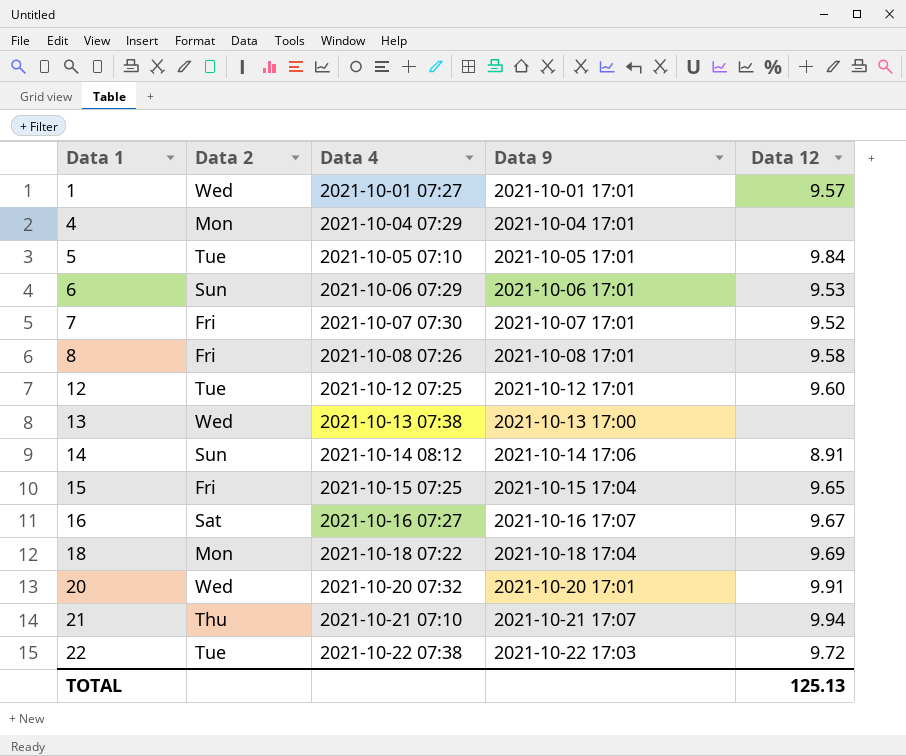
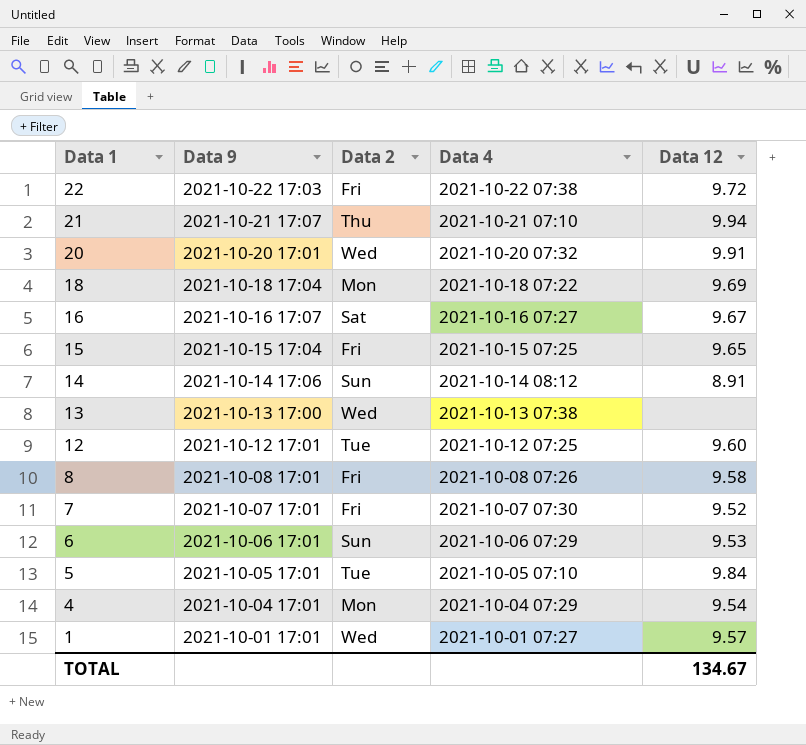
row order: Data 1 ascending -> Data 1 descending
column Data 9 | position: 4 -> 2
22 | Data 2: Tue -> Fri
4 | Data 12: none -> 9.54
TOTAL | Data 12: 125.13 -> 134.67

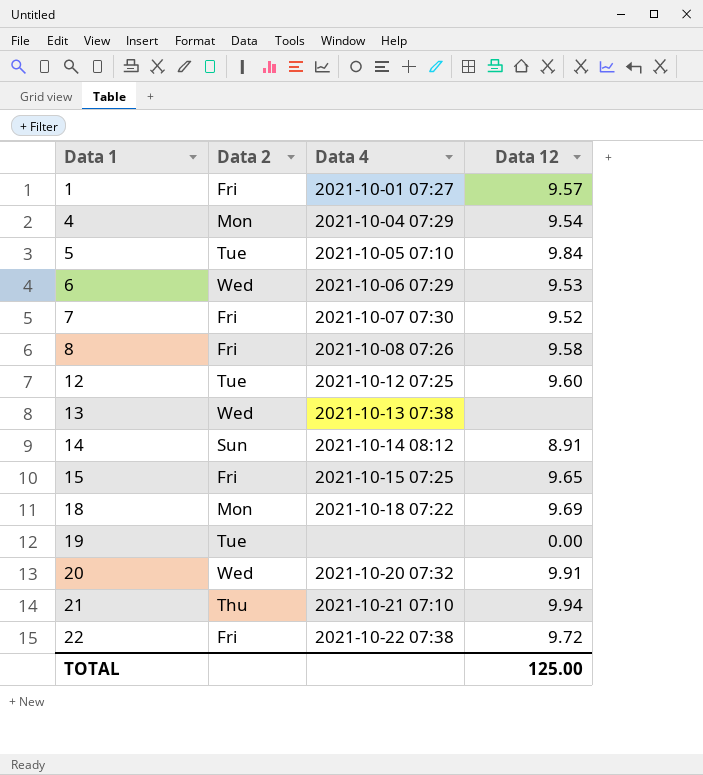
row order: Data 1 descending -> Data 1 ascending
column Data 9 | position: 2 -> none
row 16: 2021-10-16 17:07 | Sat | 2021-10-16 07:27 | 9.67 -> none
1 | Data 2: Wed -> Fri
6 | Data 2: Sun -> Wed
row 19: none -> Tue | none | 0.00
TOTAL | Data 12: 134.67 -> 125.00

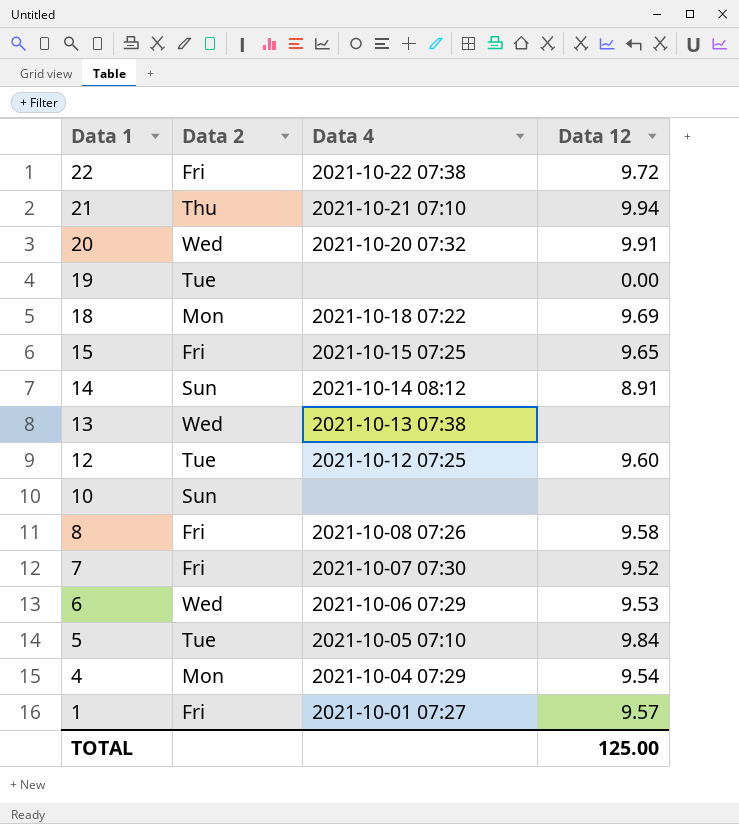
row order: Data 1 ascending -> Data 1 descending
row 10: none -> Sun | none | none

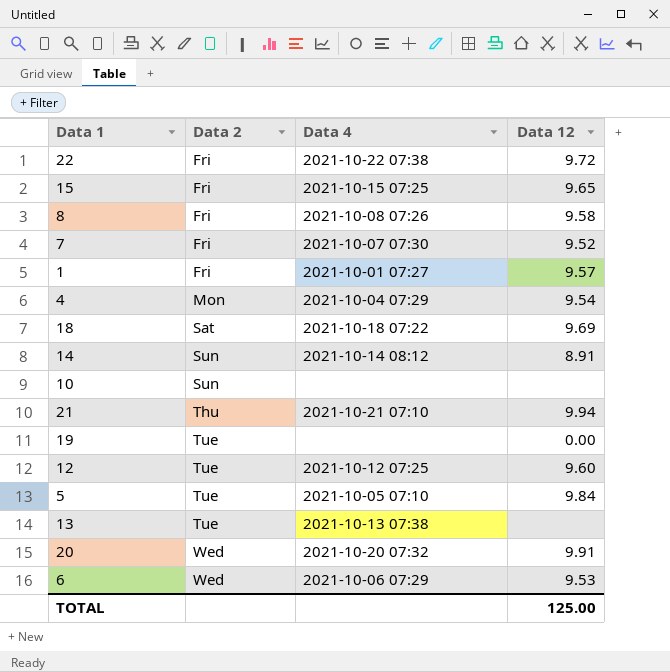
row order: Data 1 descending -> Data 2 ascending
18 | Data 2: Mon -> Sat
13 | Data 2: Wed -> Tue

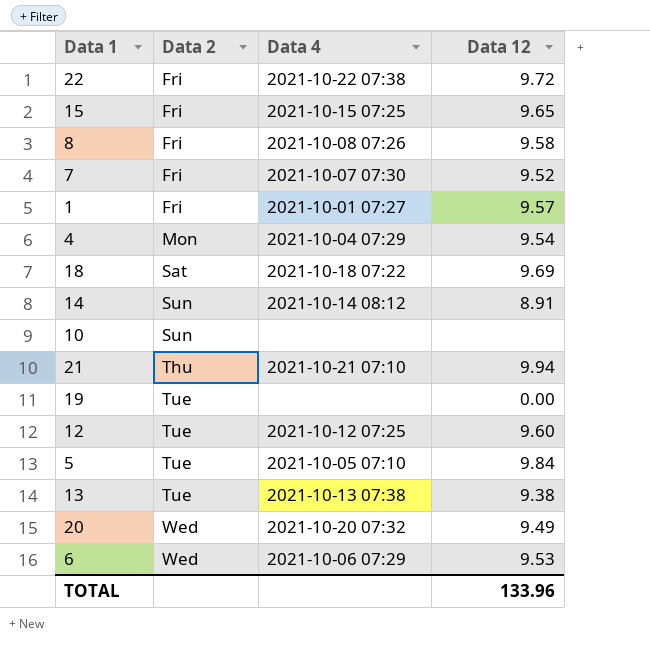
13 | Data 12: none -> 9.38
20 | Data 12: 9.91 -> 9.49
TOTAL | Data 12: 125.00 -> 133.96

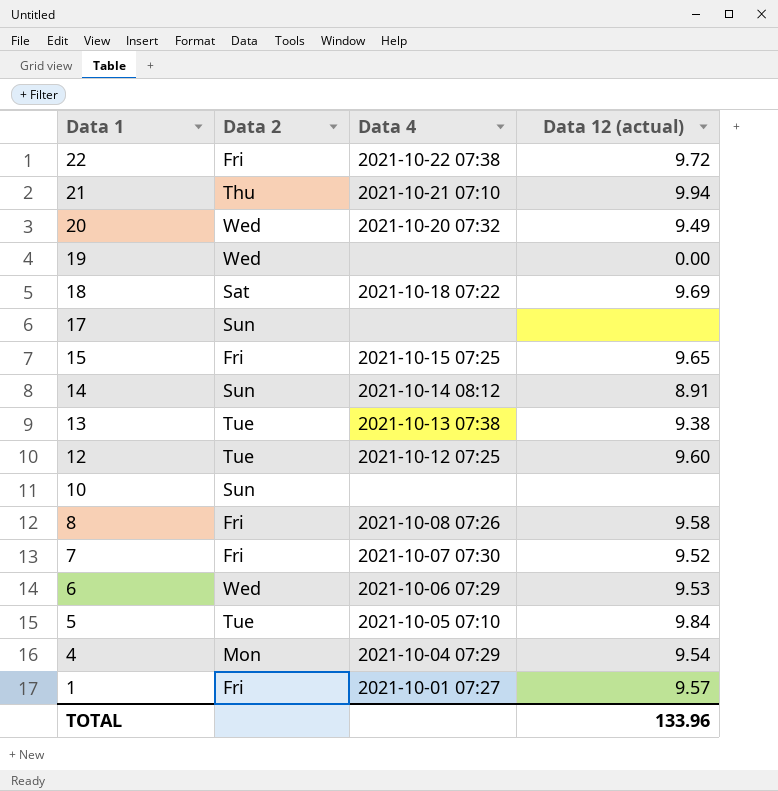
row order: Data 2 ascending -> Data 1 descending
column name: Data 12 -> Data 12 (actual)
19 | Data 2: Tue -> Wed
row 17: none -> Sun | none | none

